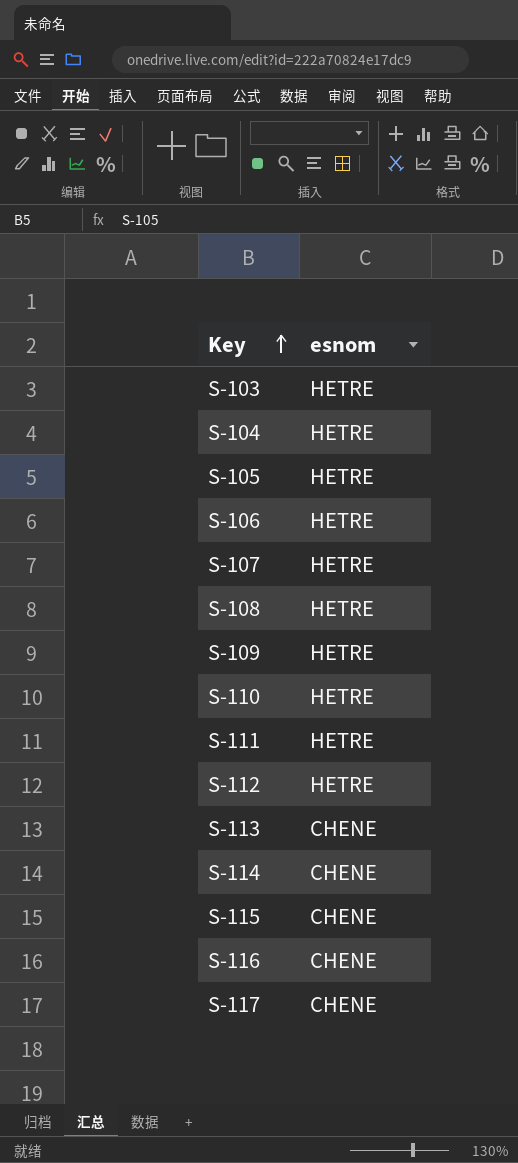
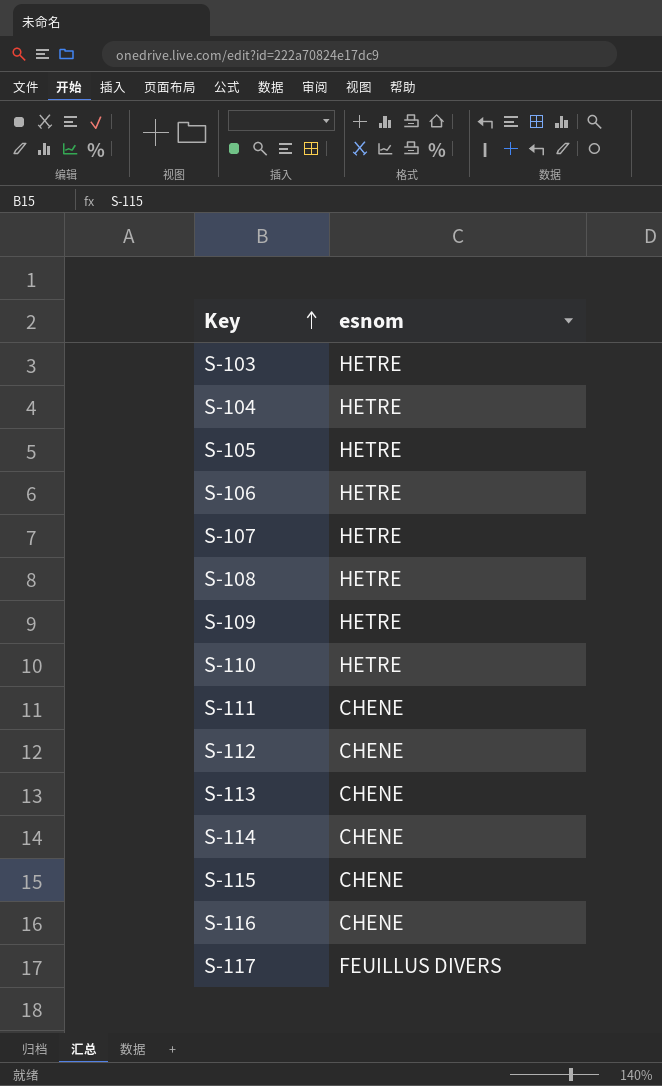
S-111 | esnom: HETRE -> CHENE
S-112 | esnom: HETRE -> CHENE
S-117 | esnom: CHENE -> FEUILLUS DIVERS

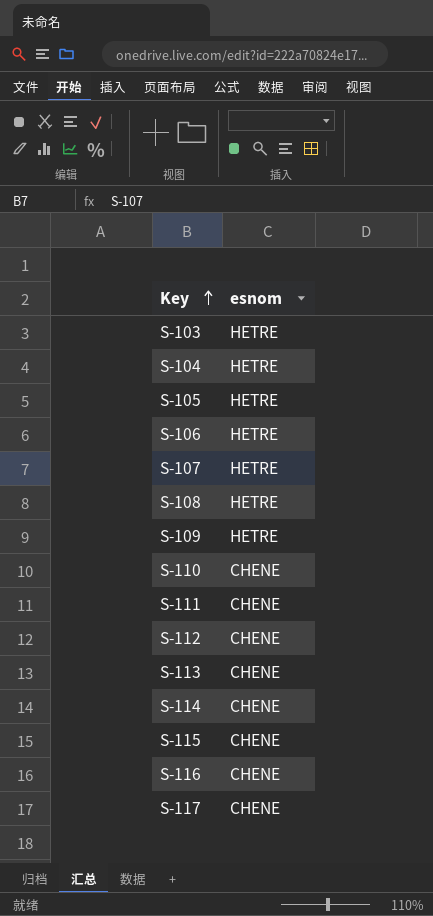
S-110 | esnom: HETRE -> CHENE
S-117 | esnom: FEUILLUS DIVERS -> CHENE

